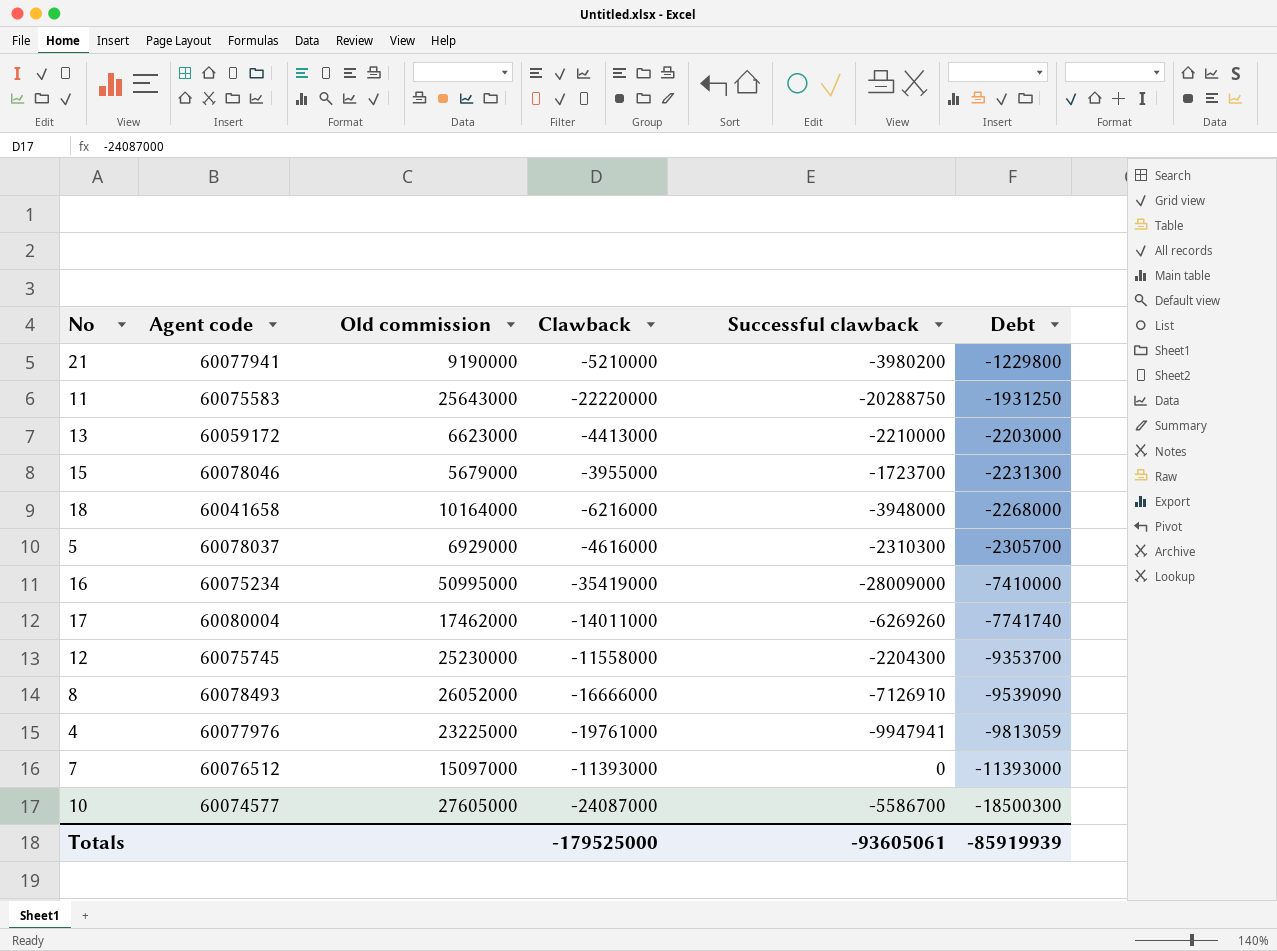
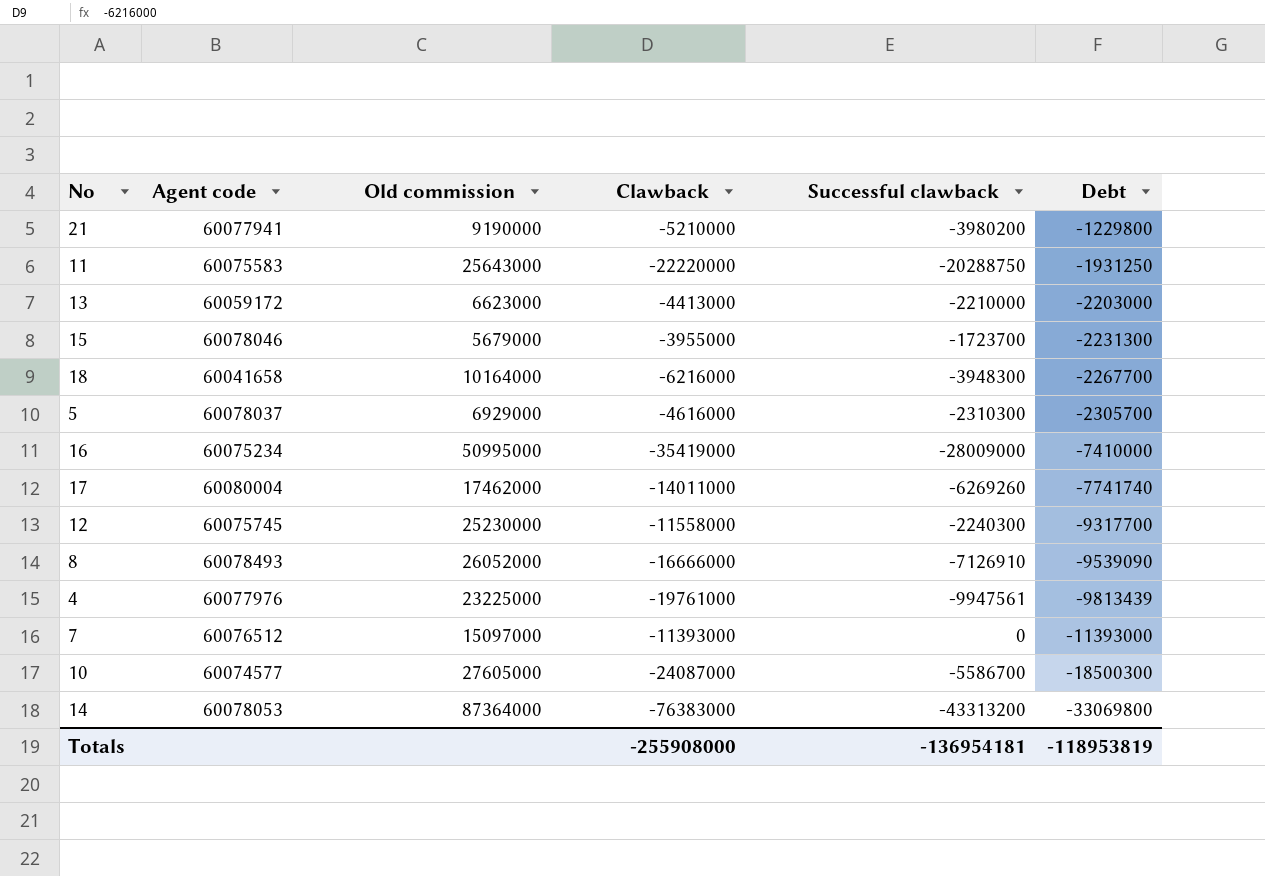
18 | Successful clawback: -3948000 -> -3948300
18 | Debt: -2268000 -> -2267700
12 | Successful clawback: -2204300 -> -2240300
12 | Debt: -9353700 -> -9317700
4 | Successful clawback: -9947941 -> -9947561
4 | Debt: -9813059 -> -9813439
row 14: none -> 60078053 | 87364000 | -76383000 | -43313200 | -33069800
Totals | Clawback: -179525000 -> -255908000
Totals | Successful clawback: -93605061 -> -136954181
Totals | Debt: -85919939 -> -118953819

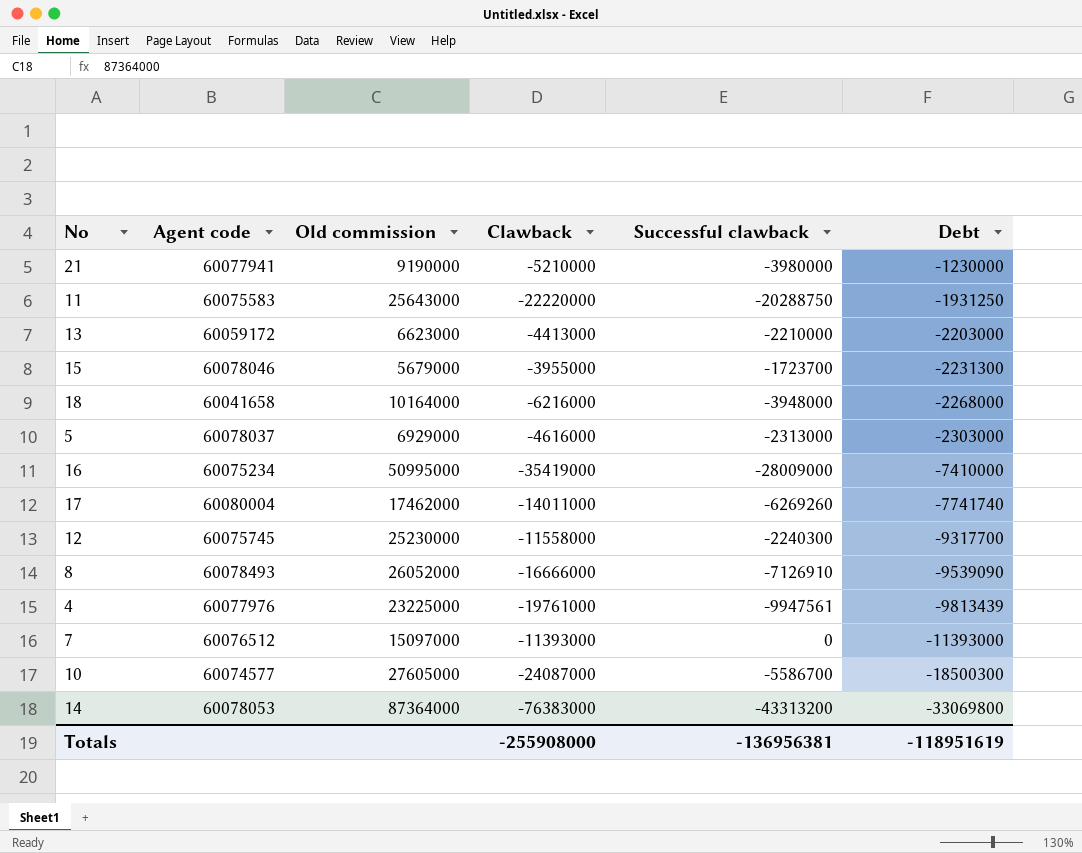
21 | Successful clawback: -3980200 -> -3980000
21 | Debt: -1229800 -> -1230000
18 | Successful clawback: -3948300 -> -3948000
18 | Debt: -2267700 -> -2268000
5 | Successful clawback: -2310300 -> -2313000
5 | Debt: -2305700 -> -2303000
Totals | Successful clawback: -136954181 -> -136956381
Totals | Debt: -118953819 -> -118951619

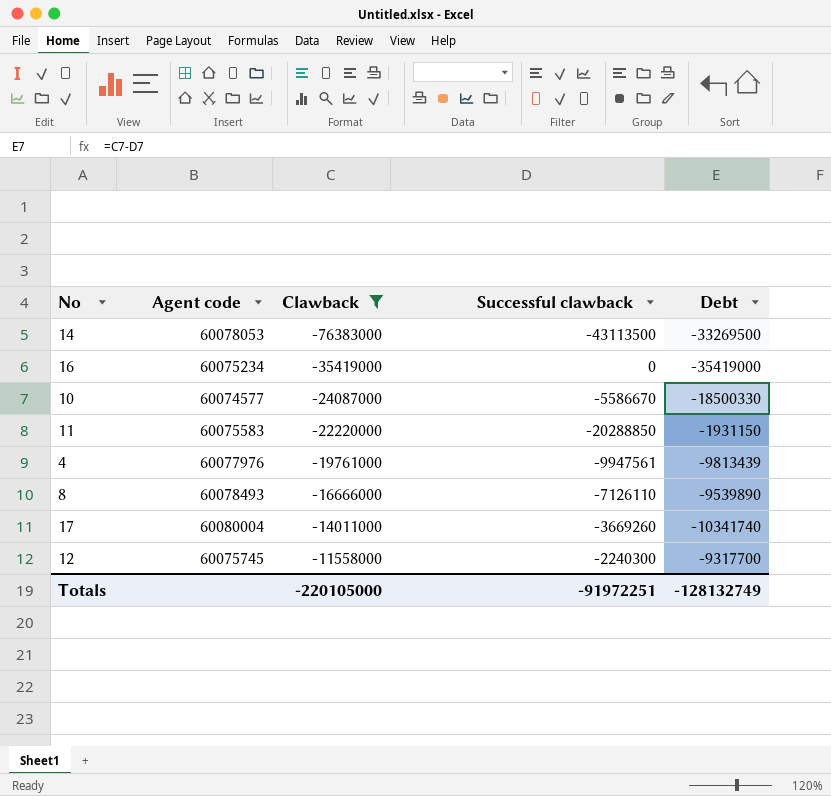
filter: none -> Clawback <= -11558000
row order: Debt descending -> Clawback ascending
column Old commission | position: 3 -> none
14 | Successful clawback: -43313200 -> -43113500
14 | Debt: -33069800 -> -33269500
16 | Successful clawback: -28009000 -> 0
16 | Debt: -7410000 -> -35419000
10 | Successful clawback: -5586700 -> -5586670
10 | Debt: -18500300 -> -18500330
11 | Successful clawback: -20288750 -> -20288850
11 | Debt: -1931250 -> -1931150
8 | Successful clawback: -7126910 -> -7126110
8 | Debt: -9539090 -> -9539890
17 | Successful clawback: -6269260 -> -3669260
17 | Debt: -7741740 -> -10341740
Totals | Clawback: -255908000 -> -220105000
Totals | Successful clawback: -136956381 -> -91972251
Totals | Debt: -118951619 -> -128132749

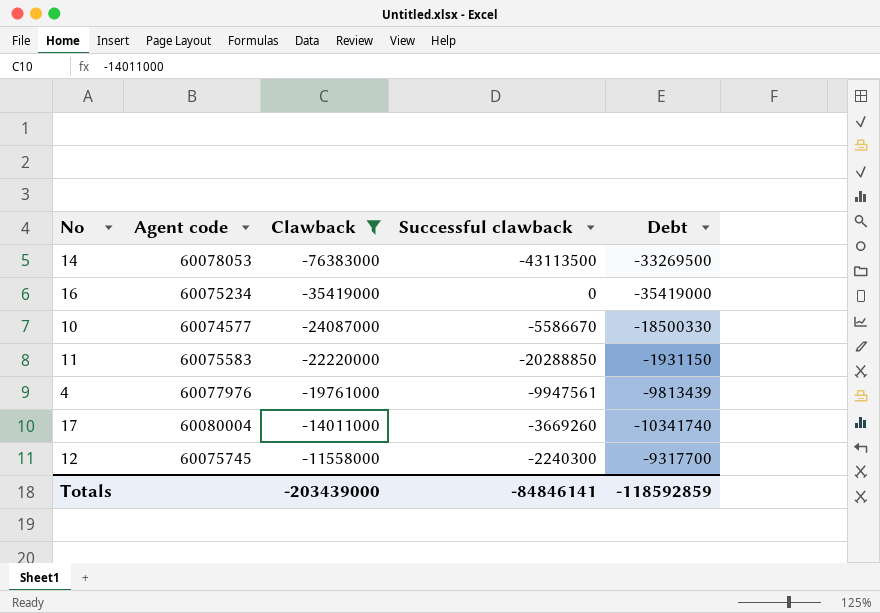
row 8: 60078493 | -16666000 | -7126110 | -9539890 -> none
Totals | Clawback: -220105000 -> -203439000
Totals | Successful clawback: -91972251 -> -84846141
Totals | Debt: -128132749 -> -118592859

